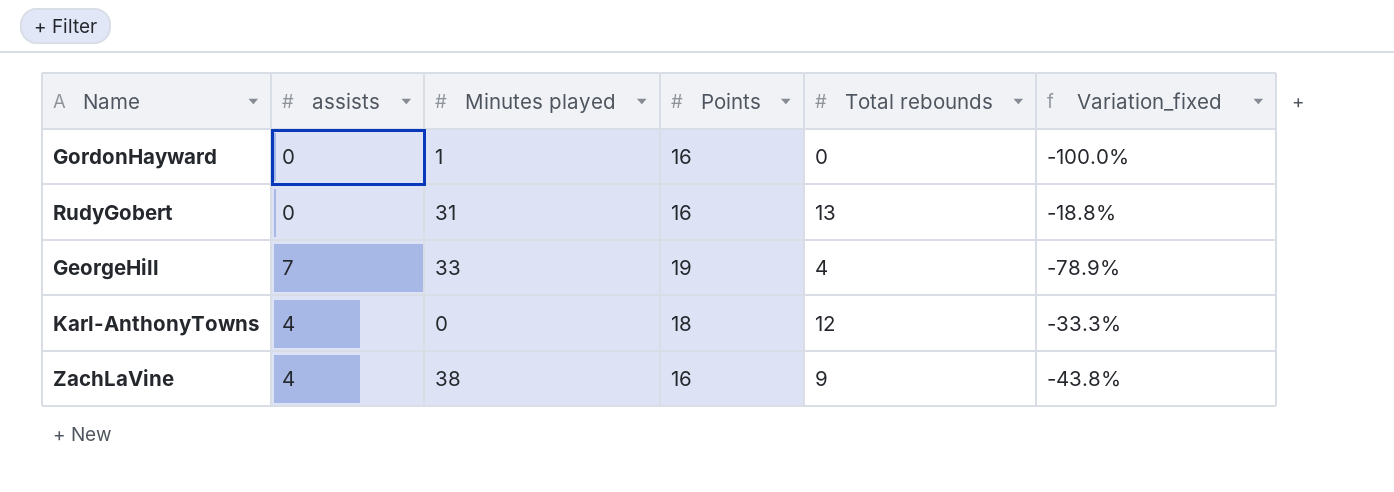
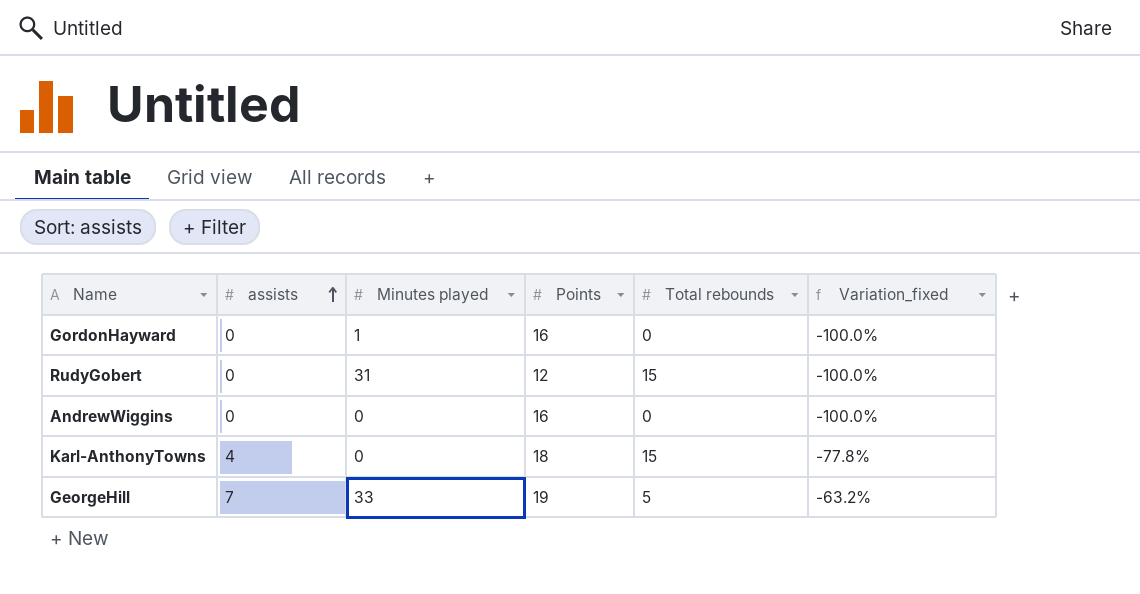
row order: none -> assists ascending
column Variation_fixed | formula: ([Total rebounds] - [Points]) / [Points] -> ([assists] - [Points]) / [Points]
row ZachLaVine: 4 | 38 | 16 | 9 | -43.8% -> none
RudyGobert | Points: 16 -> 12
RudyGobert | Total rebounds: 13 -> 15
row AndrewWiggins: none -> 0 | 0 | 16 | 0 | -100.0%
Karl-AnthonyTowns | Total rebounds: 12 -> 15
GeorgeHill | Total rebounds: 4 -> 5

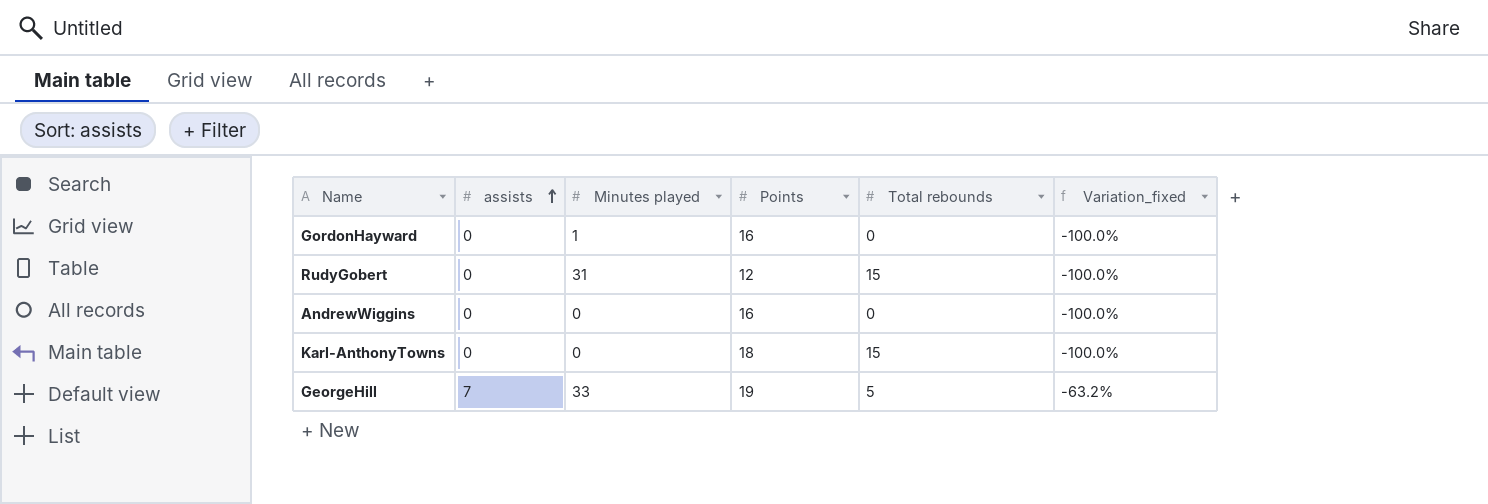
Karl-AnthonyTowns | assists: 4 -> 0
Karl-AnthonyTowns | Variation_fixed: -77.8% -> -100.0%

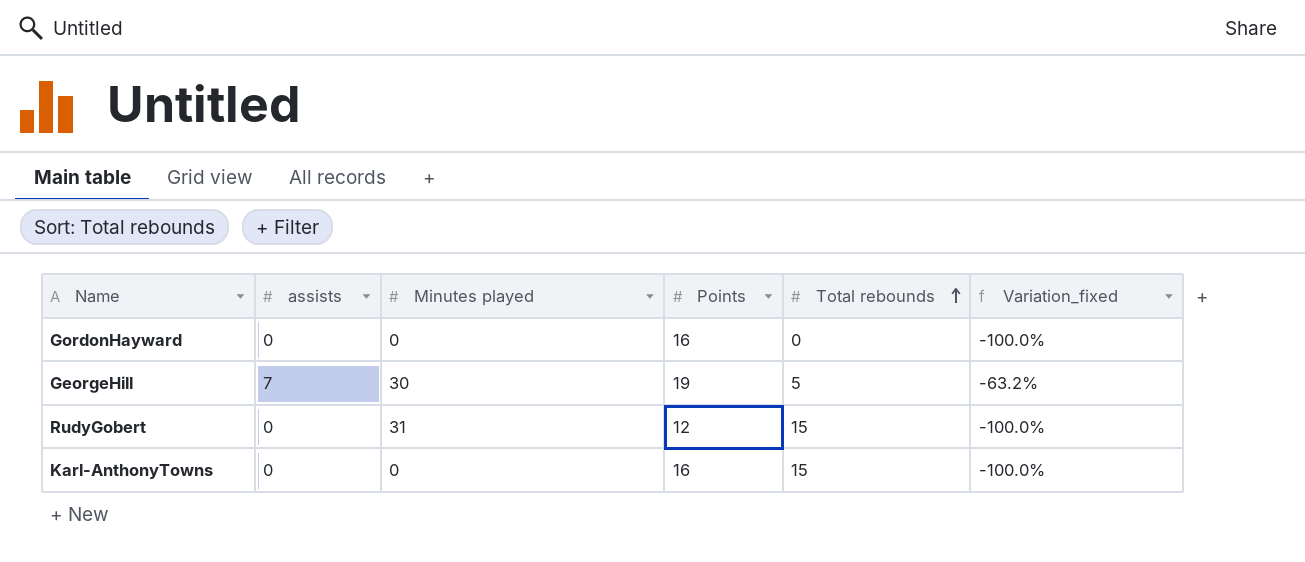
row order: assists ascending -> Total rebounds ascending
row AndrewWiggins: 0 | 0 | 16 | 0 | -100.0% -> none
GordonHayward | Minutes played: 1 -> 0
GeorgeHill | Minutes played: 33 -> 30
Karl-AnthonyTowns | Points: 18 -> 16

